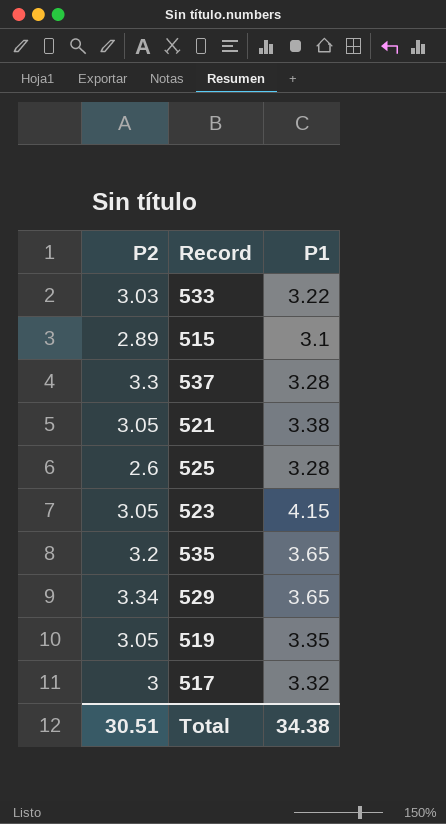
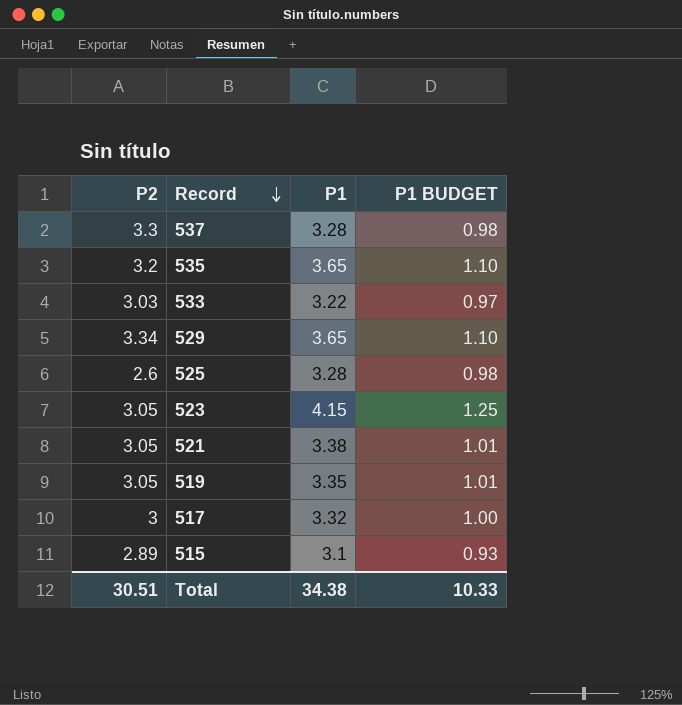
row order: none -> Record descending
column P1 BUDGET | formula: none -> [P1] * 0.3

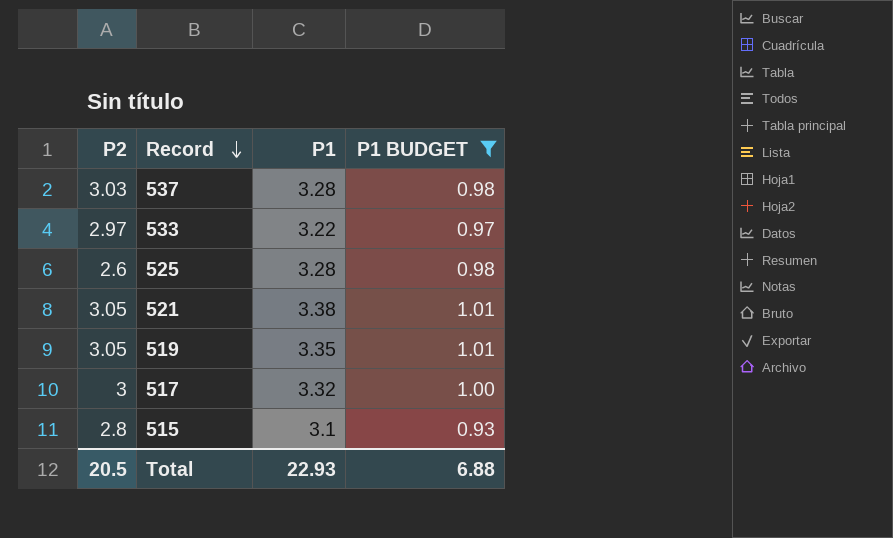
filter: none -> P1 BUDGET <= 1.01
537 | P2: 3.3 -> 3.03
533 | P2: 3.03 -> 2.97
515 | P2: 2.89 -> 2.8
Total | P2: 30.51 -> 20.5
Total | P1: 34.38 -> 22.93
Total | P1 BUDGET: 10.33 -> 6.88

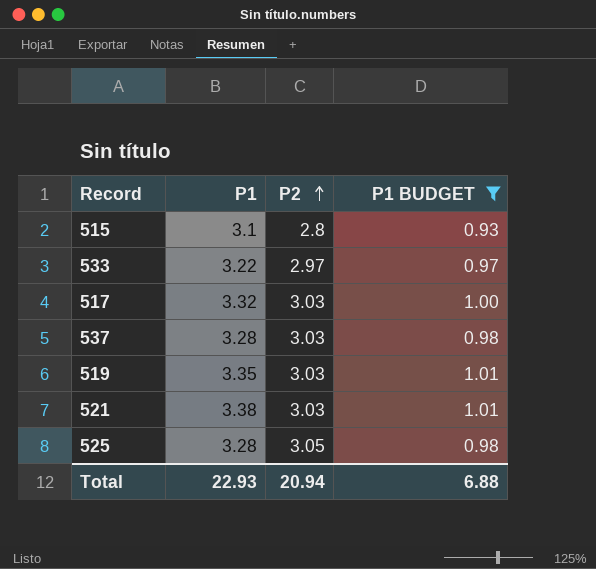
row order: Record descending -> P2 ascending
column P2 | position: 1 -> 3
517 | P2: 3 -> 3.03
519 | P2: 3.05 -> 3.03
521 | P2: 3.05 -> 3.03
525 | P2: 2.6 -> 3.05
Total | P2: 20.5 -> 20.94

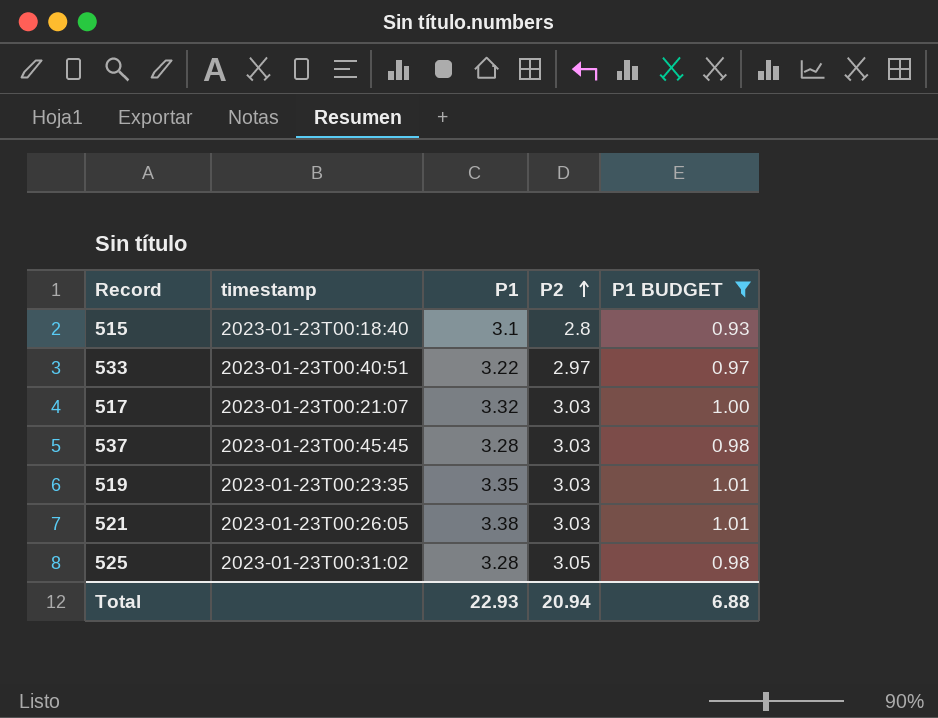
column timestamp | position: none -> 2

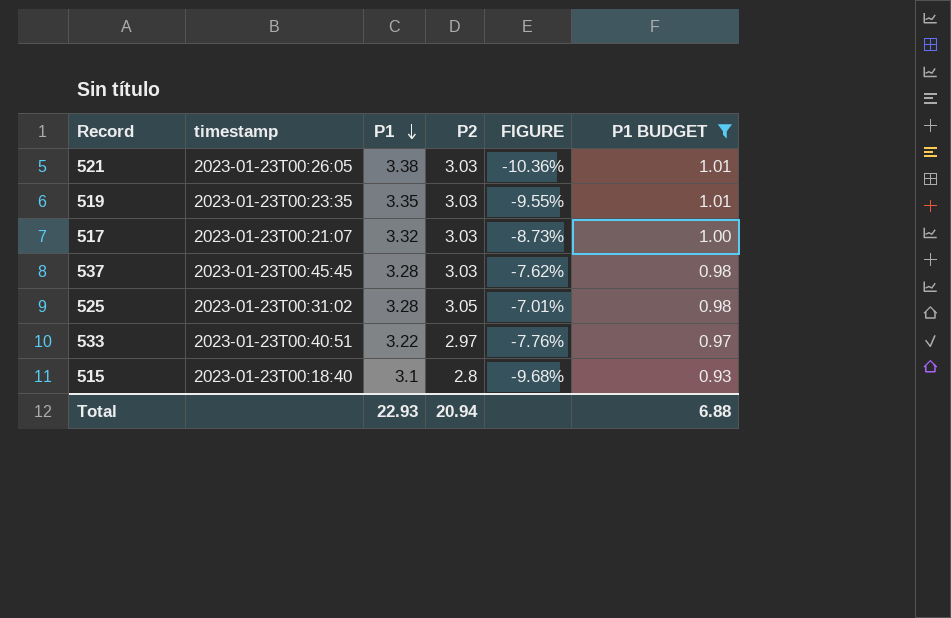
row order: P2 ascending -> P1 descending
column FIGURE | formula: none -> ([P2] - [P1]) / [P1]

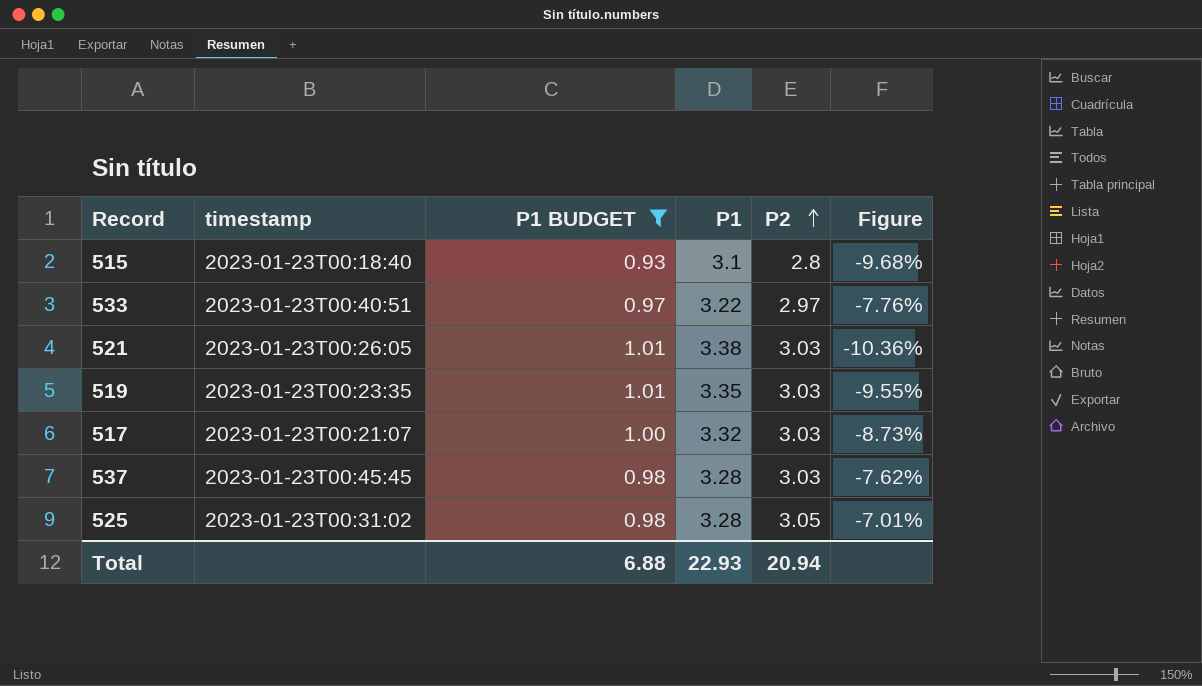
row order: P1 descending -> P2 ascending
column P1 BUDGET | position: 6 -> 3
column name: FIGURE -> Figure

